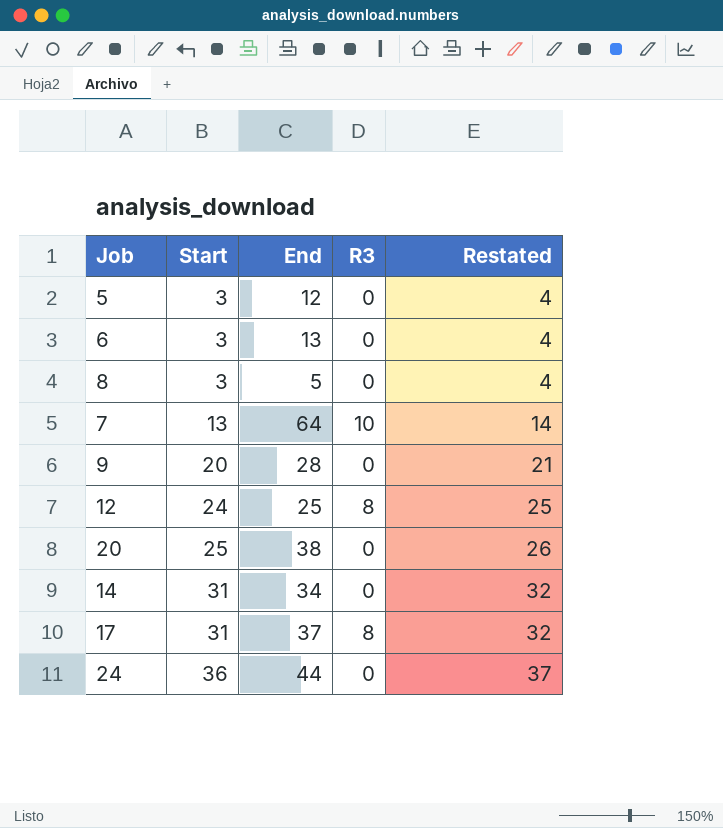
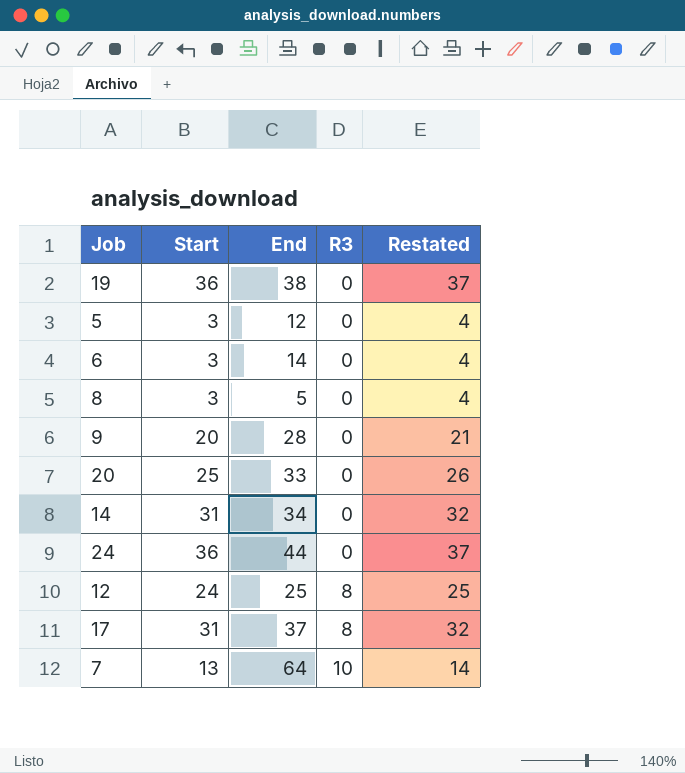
row order: Start ascending -> R3 ascending
row 19: none -> 36 | 38 | 0 | 37
6 | End: 13 -> 14
20 | End: 38 -> 33

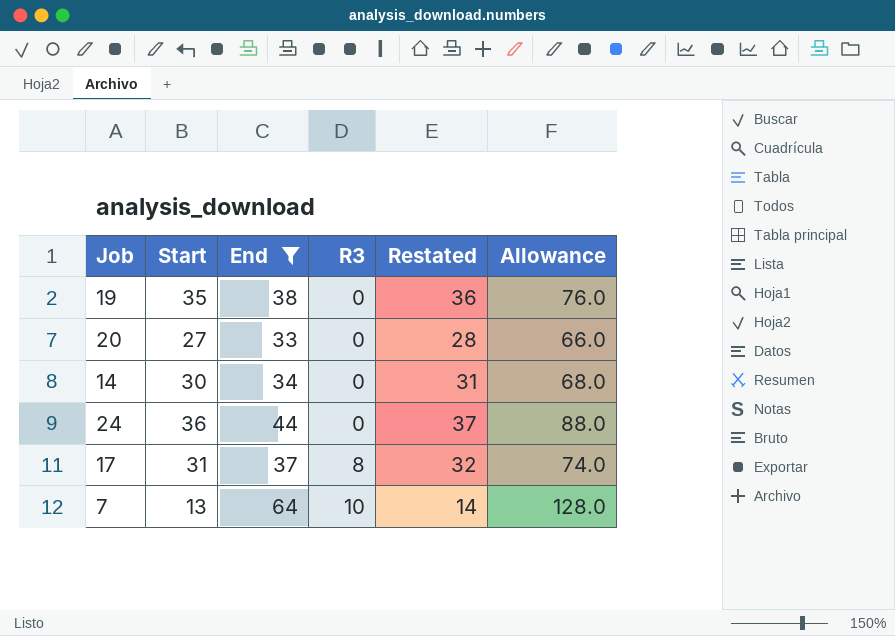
filter: none -> End >= 33
column Allowance | formula: none -> [End] * 2
19 | Start: 36 -> 35
19 | Restated: 37 -> 36
20 | Start: 25 -> 27
20 | Restated: 26 -> 28
14 | Start: 31 -> 30
14 | Restated: 32 -> 31

